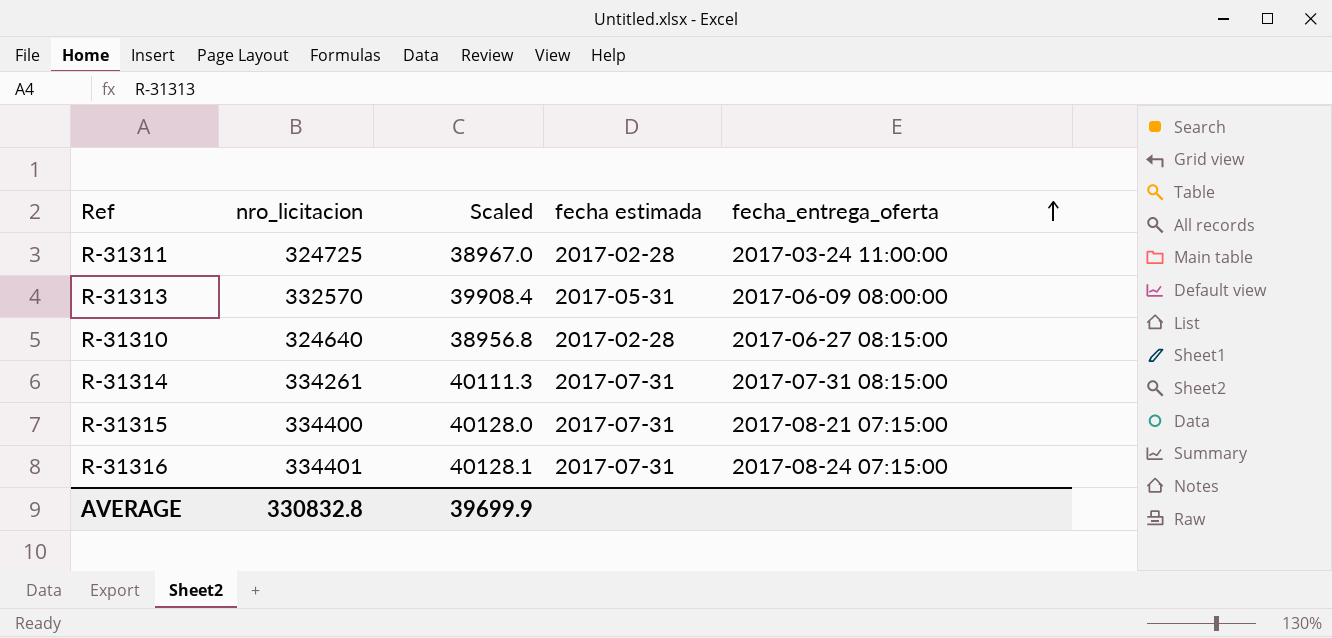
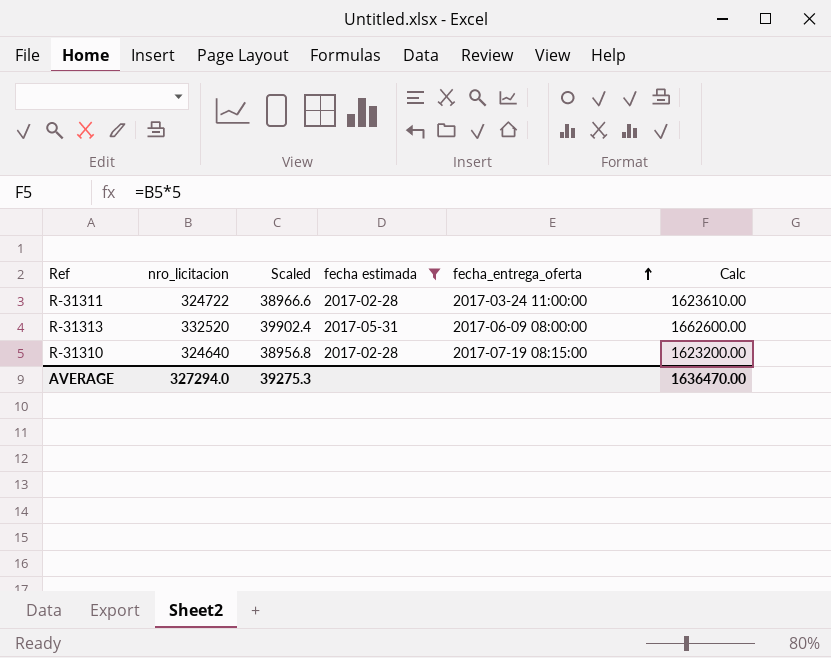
filter: none -> fecha estimada != 2017-07-31
column Calc | formula: none -> [nro_licitacion] * 5
R-31311 | nro_licitacion: 324725 -> 324722
R-31311 | Scaled: 38967.0 -> 38966.6
R-31313 | nro_licitacion: 332570 -> 332520
R-31313 | Scaled: 39908.4 -> 39902.4
R-31310 | fecha_entrega_oferta: 2017-06-27 08:15:00 -> 2017-07-19 08:15:00
AVERAGE | nro_licitacion: 330832.8 -> 327294.0
AVERAGE | Scaled: 39699.9 -> 39275.3

